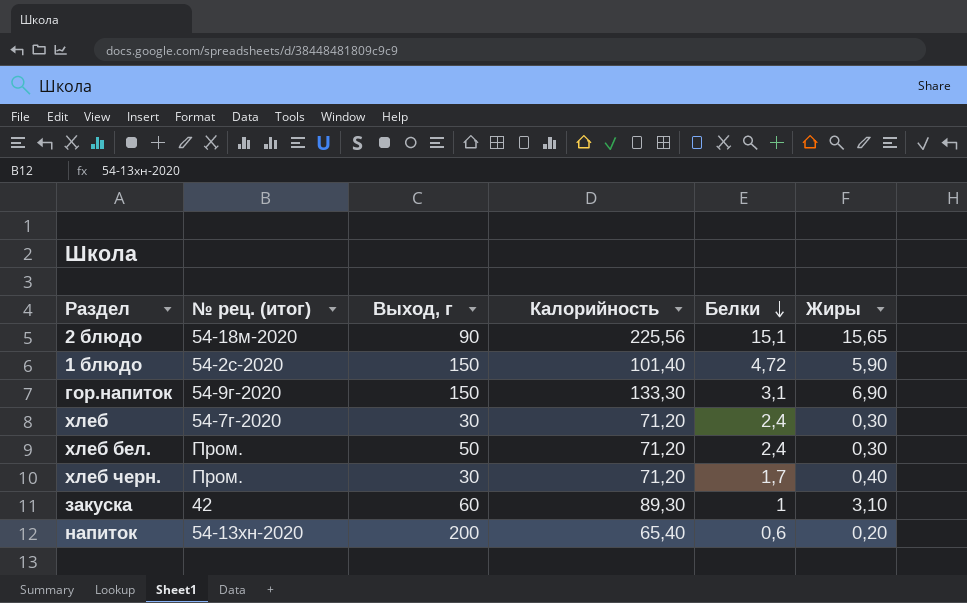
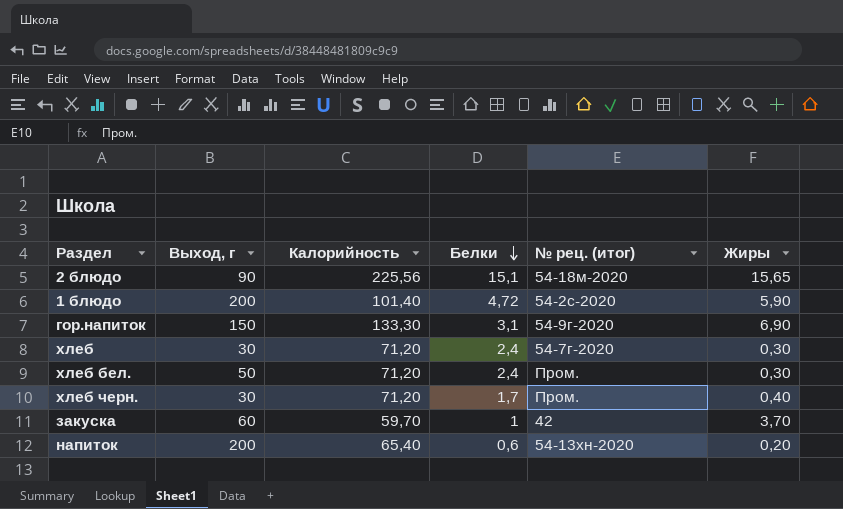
column № рец. (итог) | position: 2 -> 5
1 блюдо | Выход, г: 150 -> 200
закуска | Калорийность: 89,30 -> 59,70
закуска | Жиры: 3,10 -> 3,70

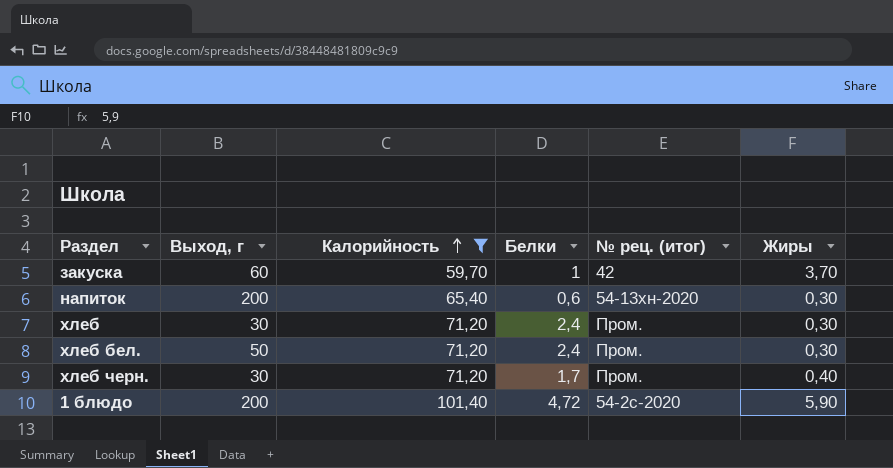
filter: none -> Калорийность <= 101,40
row order: Белки descending -> Калорийность ascending
напиток | Жиры: 0,20 -> 0,30
хлеб | № рец. (итог): 54-7г-2020 -> Пром.

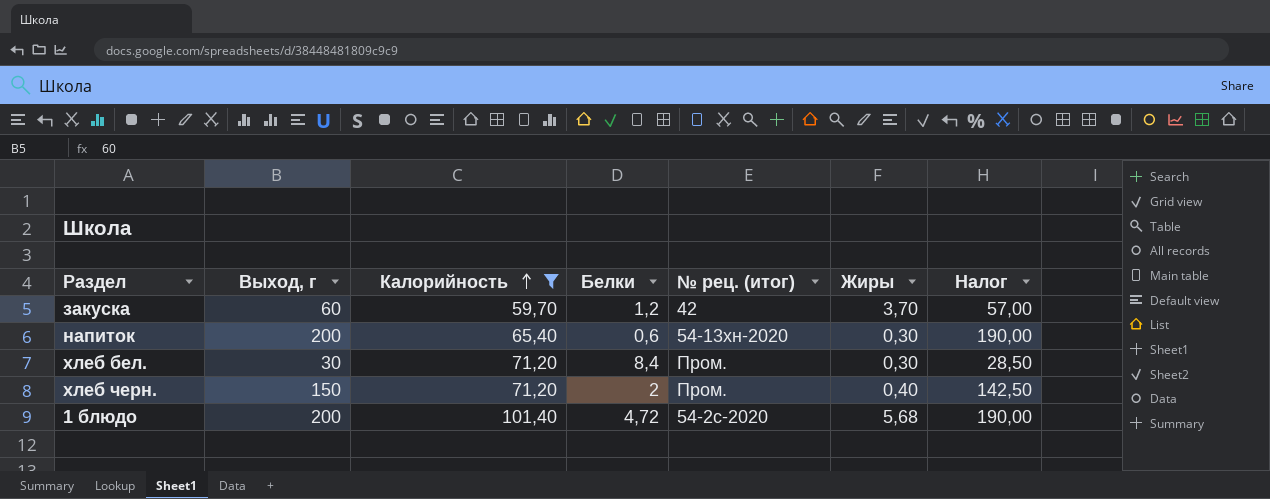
column Налог | formula: none -> [Выход, г] * 0,95
row хлеб: 30 | 71,20 | 2,4 | Пром. | 0,30 -> none
закуска | Белки: 1 -> 1,2
хлеб бел. | Выход, г: 50 -> 30
хлеб бел. | Белки: 2,4 -> 8,4
хлеб черн. | Выход, г: 30 -> 150
хлеб черн. | Белки: 1,7 -> 2
1 блюдо | Жиры: 5,90 -> 5,68

